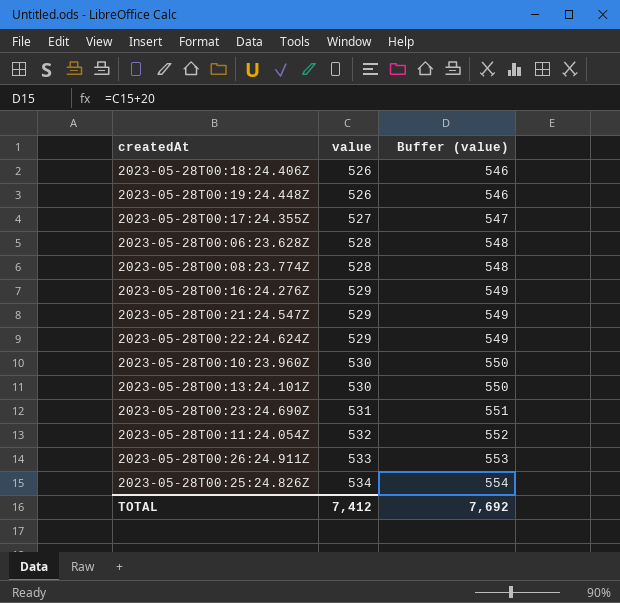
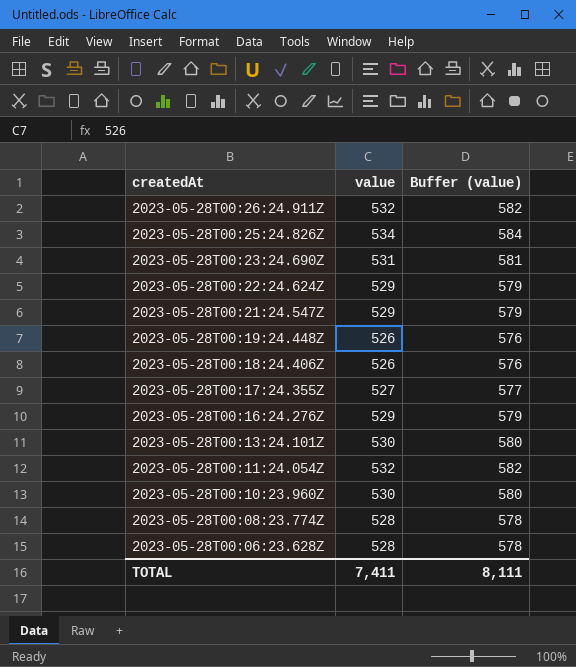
row order: value ascending -> createdAt descending
column Buffer (value) | formula: [value] + 20 -> [value] + 50
2023-05-28T00:26:24.911Z | value: 533 -> 532
TOTAL | value: 7,412 -> 7,411
TOTAL | Buffer (value): 7,692 -> 8,111

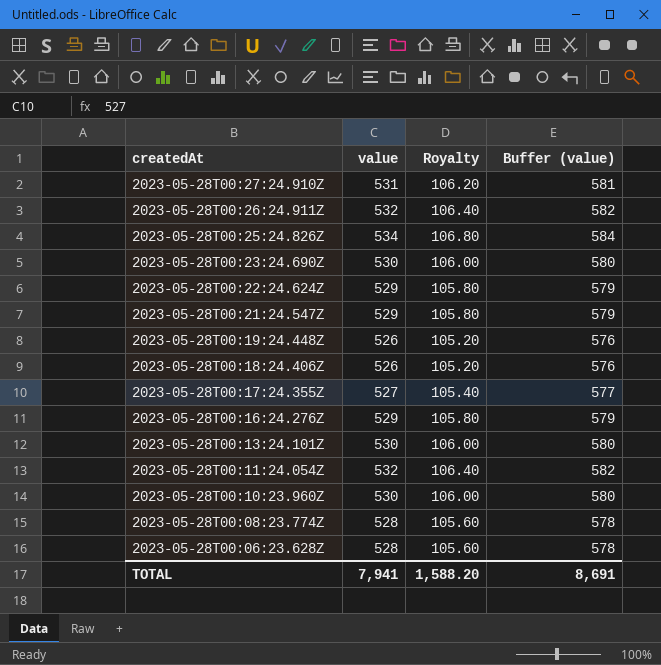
column Royalty | formula: none -> [value] * 0.2
row 2023-05-28T00:27:24.910Z: none -> 531 | 106.20 | 581
2023-05-28T00:23:24.690Z | value: 531 -> 530
2023-05-28T00:23:24.690Z | Buffer (value): 581 -> 580
TOTAL | value: 7,411 -> 7,941
TOTAL | Buffer (value): 8,111 -> 8,691

